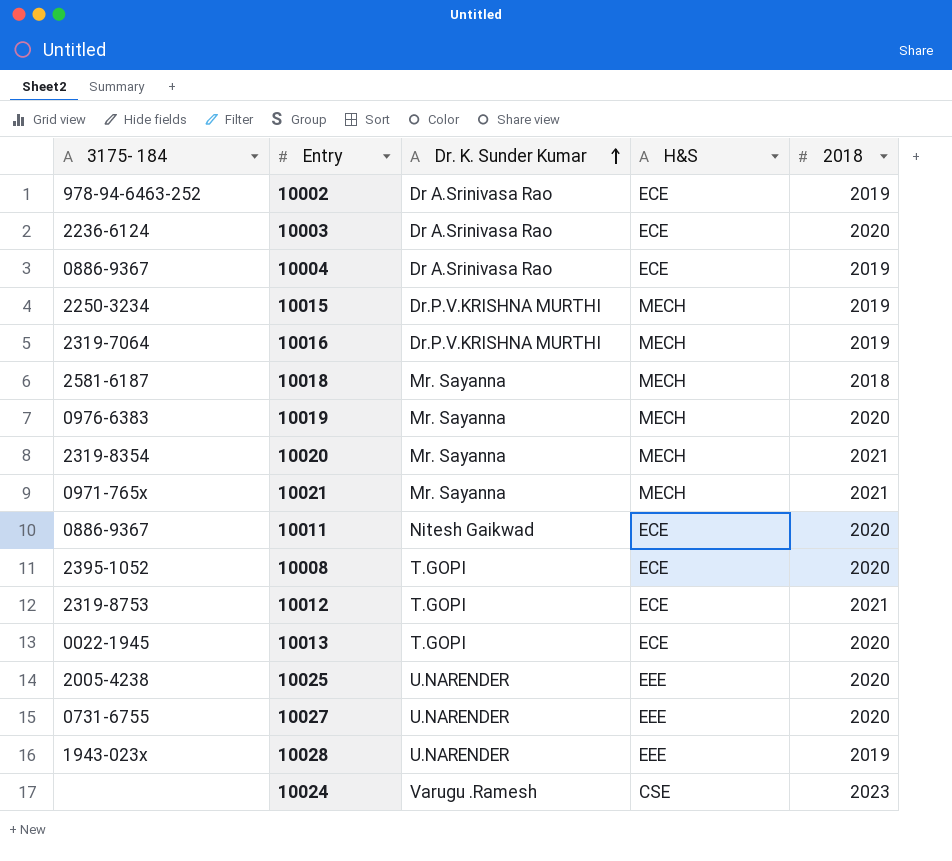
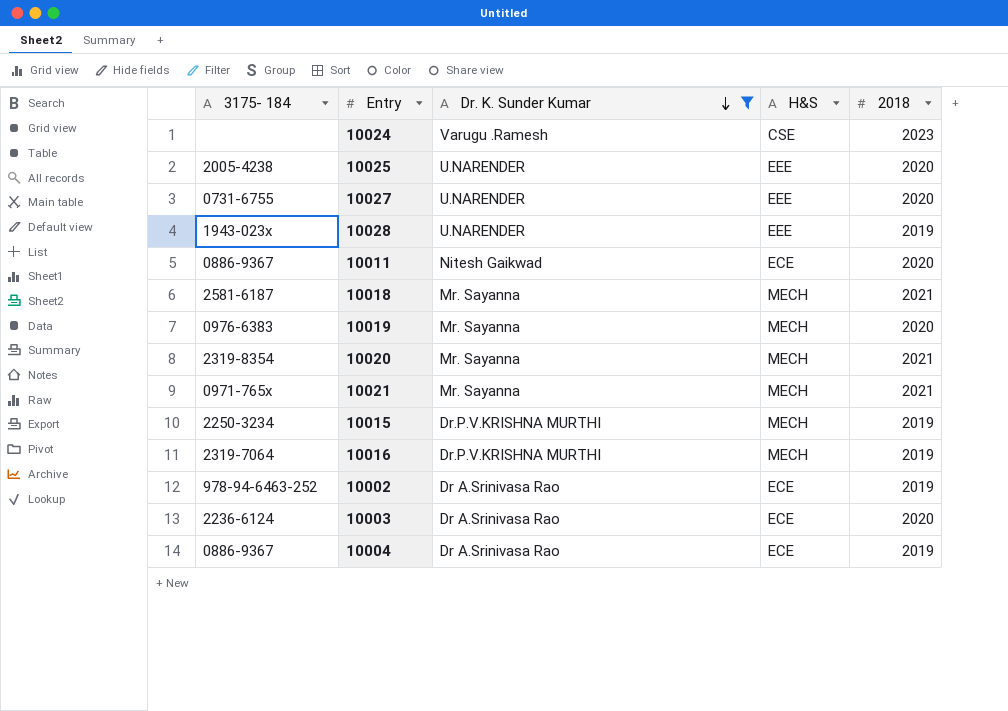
filter: none -> Dr. K. Sunder Kumar != T.GOPI
row order: Dr. K. Sunder Kumar ascending -> Dr. K. Sunder Kumar descending
10018 | 2018: 2018 -> 2021

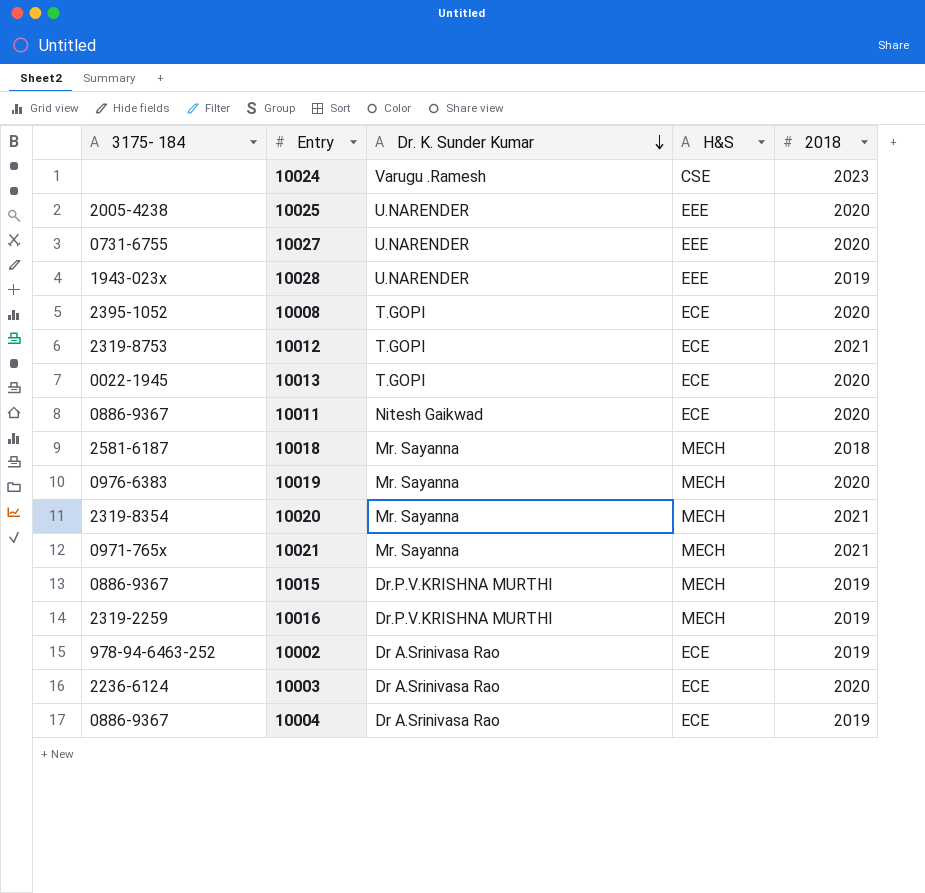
filter: Dr. K. Sunder Kumar != T.GOPI -> none
10018 | 2018: 2021 -> 2018
10015 | 3175- 184: 2250-3234 -> 0886-9367
10016 | 3175- 184: 2319-7064 -> 2319-2259

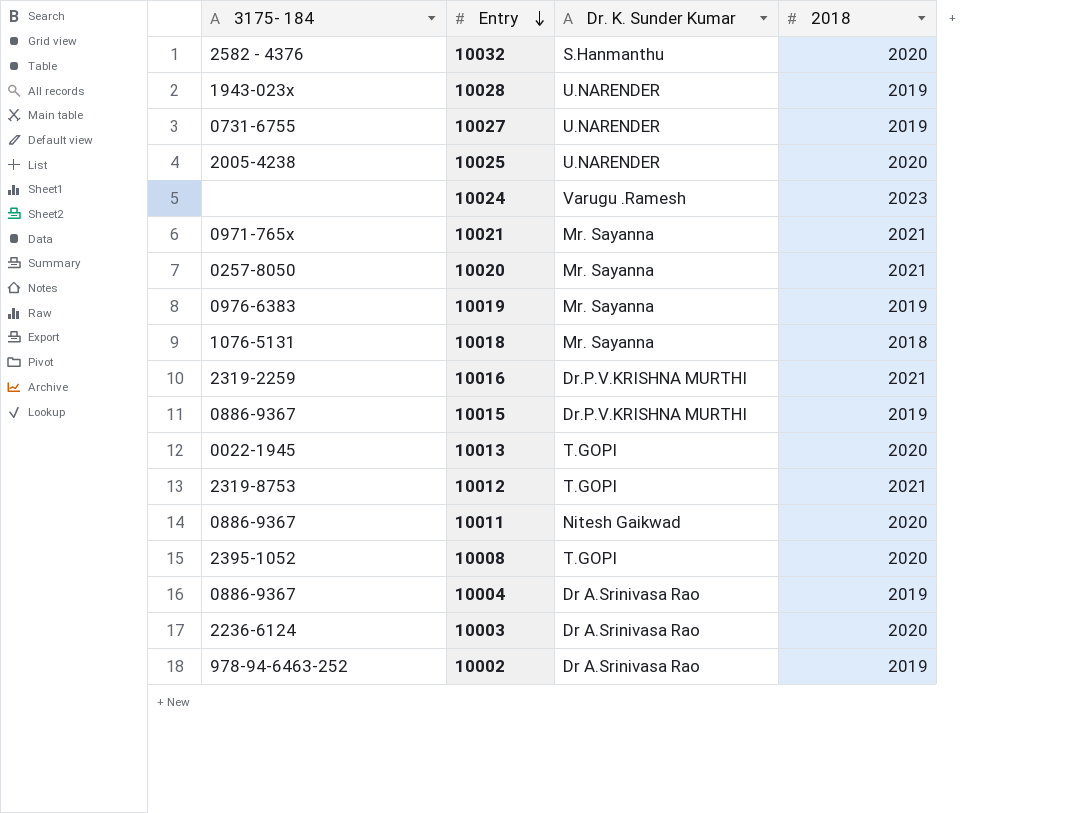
row order: Dr. K. Sunder Kumar descending -> Entry descending
column H&S | position: 4 -> none
row 10032: none -> 2582 - 4376 | S.Hanmanthu | 2020
10027 | 2018: 2020 -> 2019
10020 | 3175- 184: 2319-8354 -> 0257-8050
10019 | 2018: 2020 -> 2019
10018 | 3175- 184: 2581-6187 -> 1076-5131
10016 | 2018: 2019 -> 2021

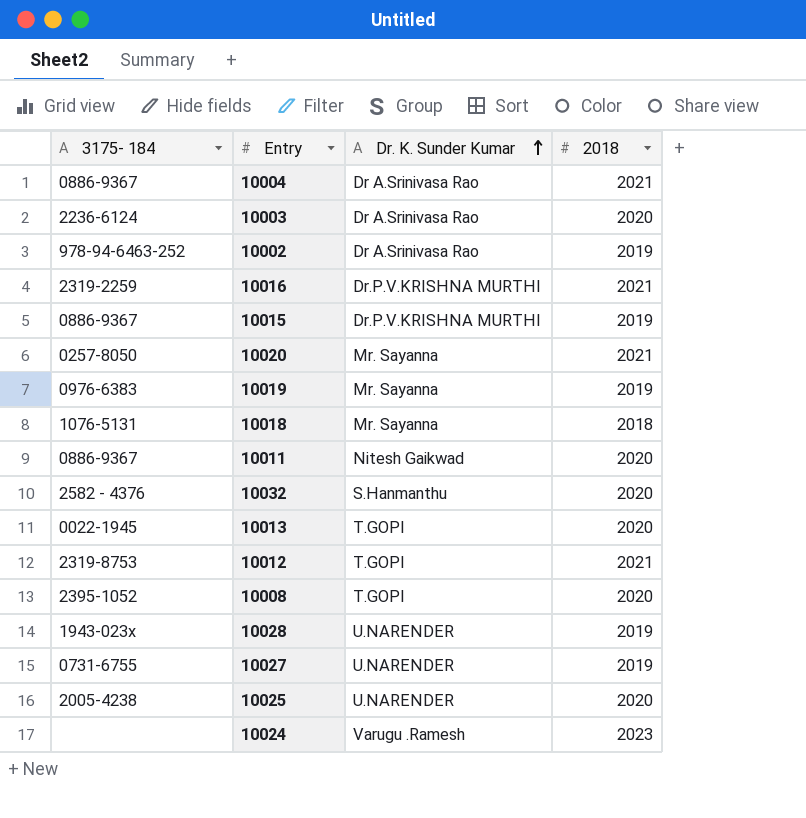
row order: Entry descending -> Dr. K. Sunder Kumar ascending
row 10021: 0971-765x | Mr. Sayanna | 2021 -> none
10004 | 2018: 2019 -> 2021

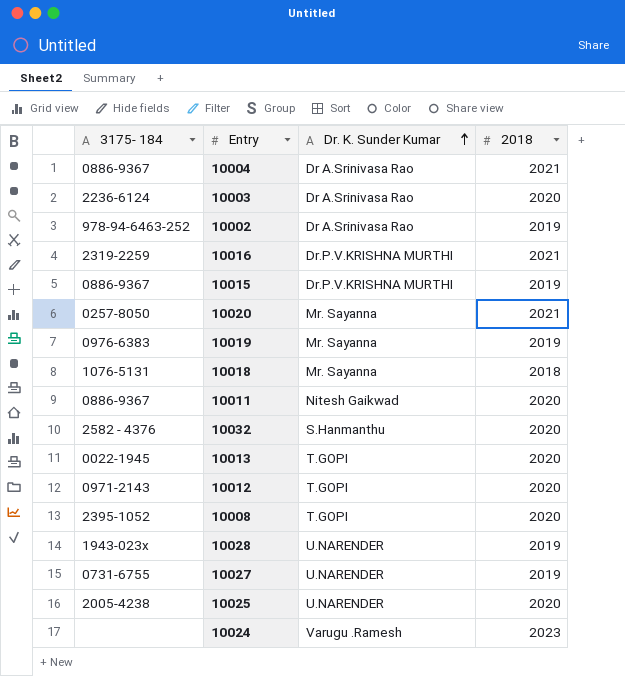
10012 | 3175- 184: 2319-8753 -> 0971-2143
10012 | 2018: 2021 -> 2020

